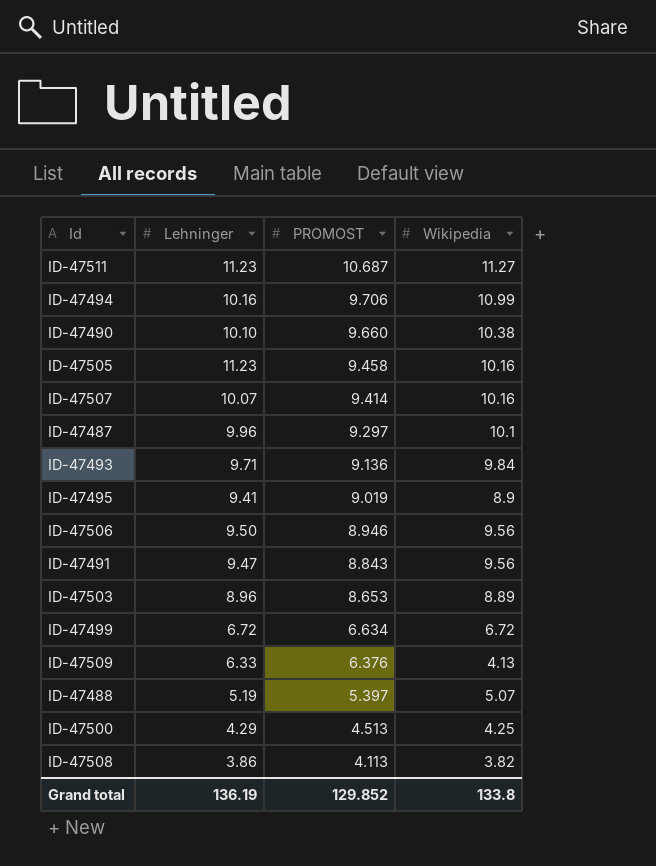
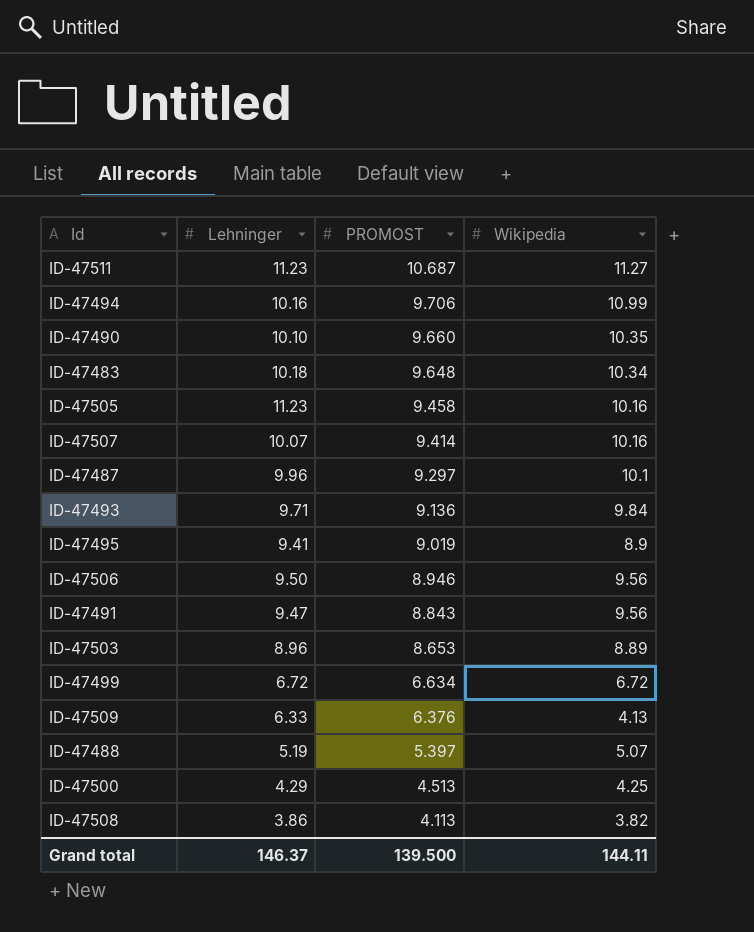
ID-47490 | Wikipedia: 10.38 -> 10.35
row ID-47483: none -> 10.18 | 9.648 | 10.34
Grand total | Lehninger: 136.19 -> 146.37
Grand total | PROMOST: 129.852 -> 139.500
Grand total | Wikipedia: 133.8 -> 144.11

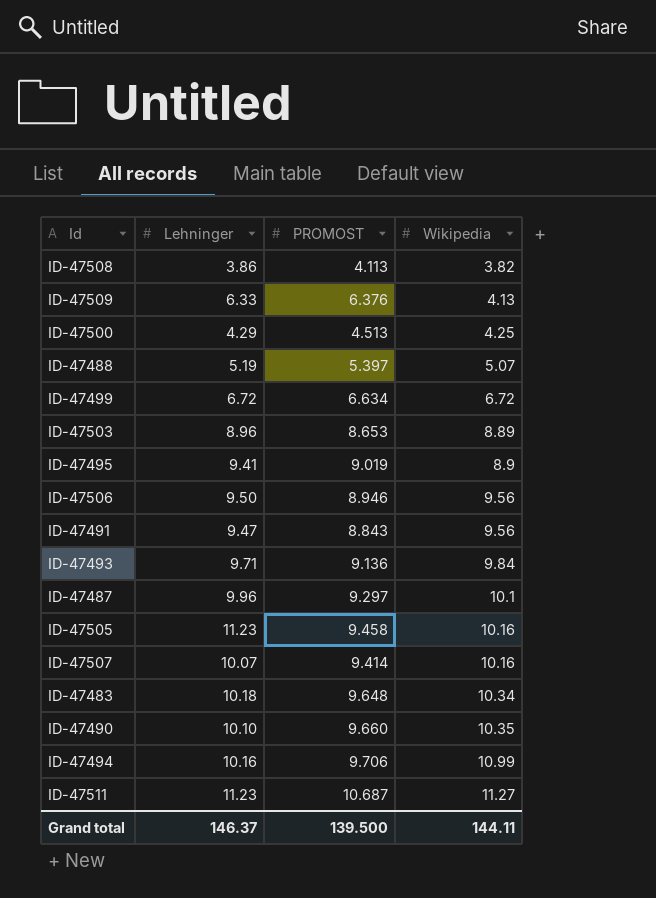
row order: PROMOST descending -> Wikipedia ascending

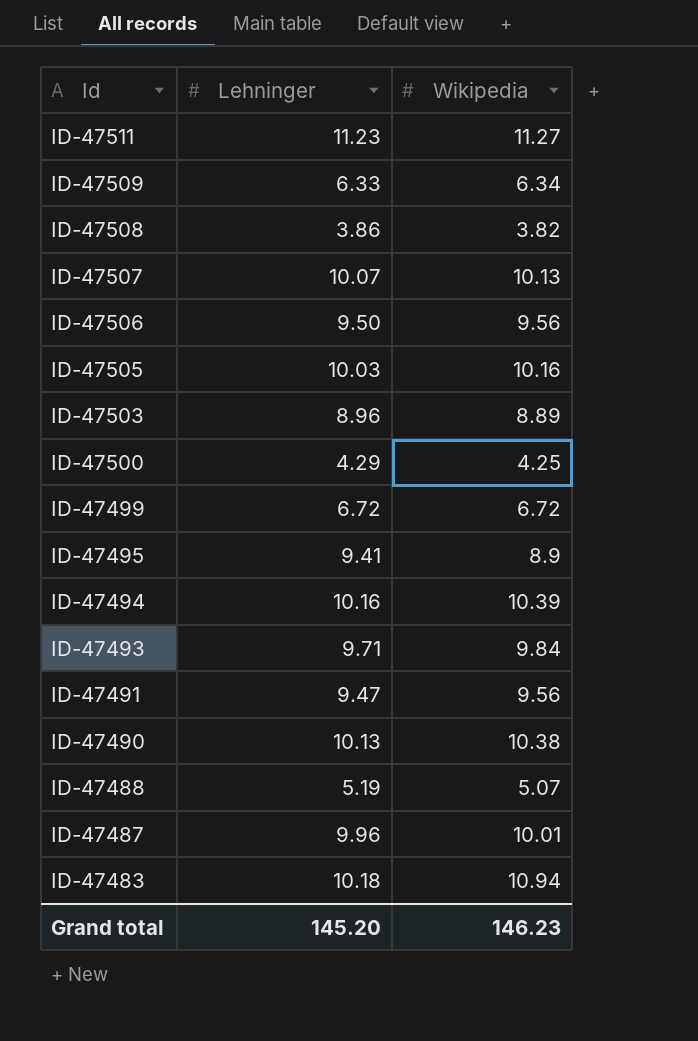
row order: Wikipedia ascending -> Id descending
column PROMOST | position: 3 -> none
ID-47509 | Wikipedia: 4.13 -> 6.34
ID-47507 | Wikipedia: 10.16 -> 10.13
ID-47505 | Lehninger: 11.23 -> 10.03
ID-47494 | Wikipedia: 10.99 -> 10.39
ID-47490 | Lehninger: 10.10 -> 10.13
ID-47490 | Wikipedia: 10.35 -> 10.38
ID-47487 | Wikipedia: 10.1 -> 10.01
ID-47483 | Wikipedia: 10.34 -> 10.94
Grand total | Lehninger: 146.37 -> 145.20
Grand total | Wikipedia: 144.11 -> 146.23

